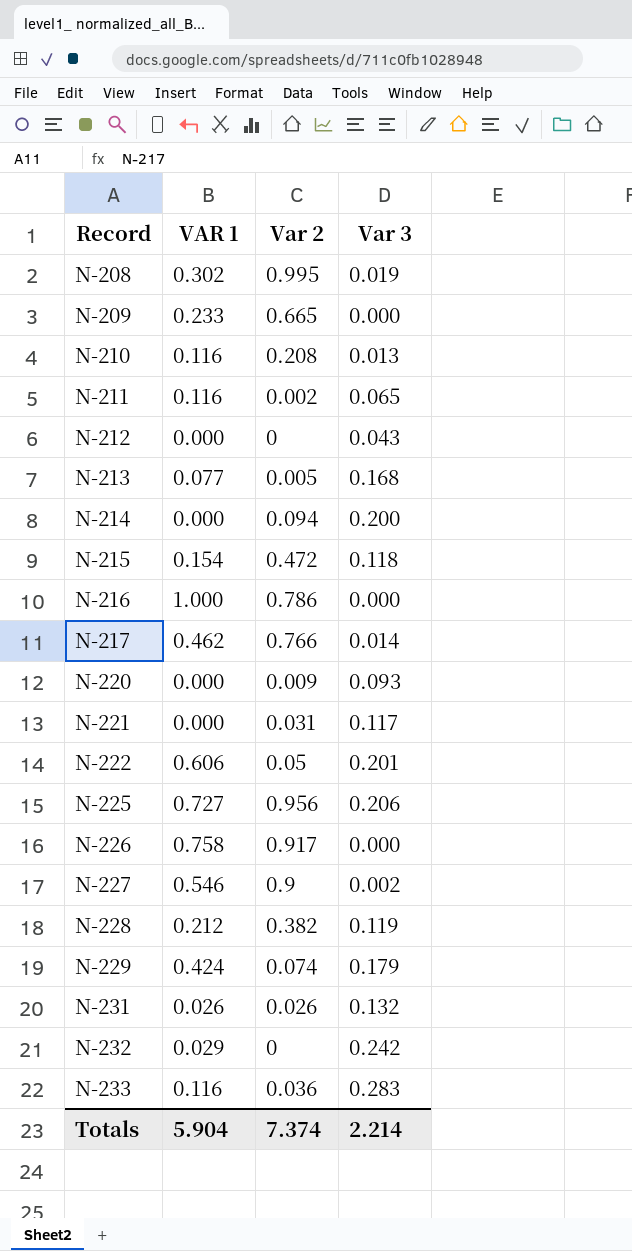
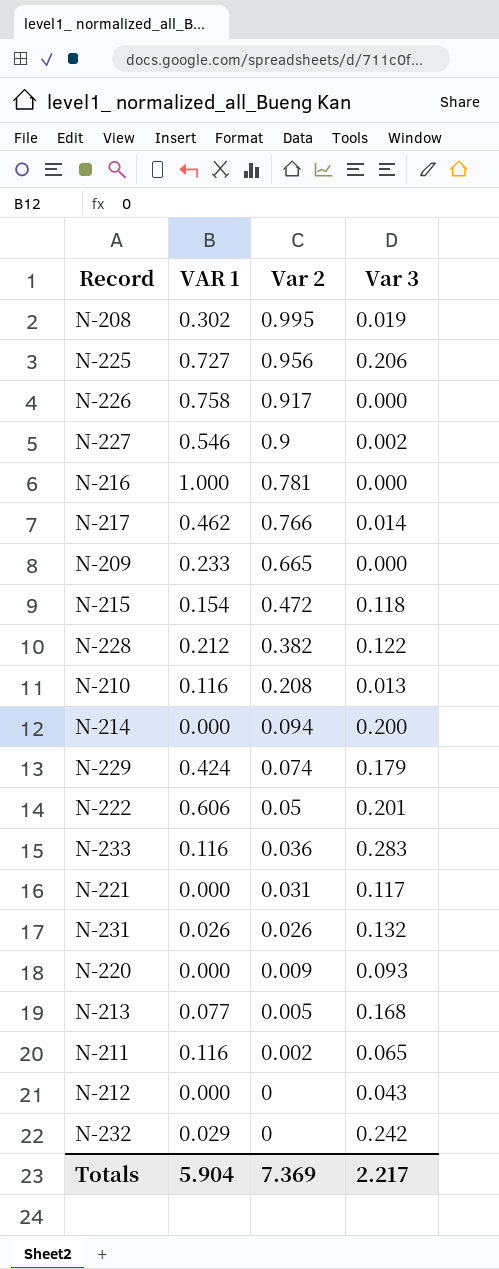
row order: Record ascending -> Var 2 descending
N-216 | Var 2: 0.786 -> 0.781
N-228 | Var 3: 0.119 -> 0.122
Totals | Var 2: 7.374 -> 7.369
Totals | Var 3: 2.214 -> 2.217

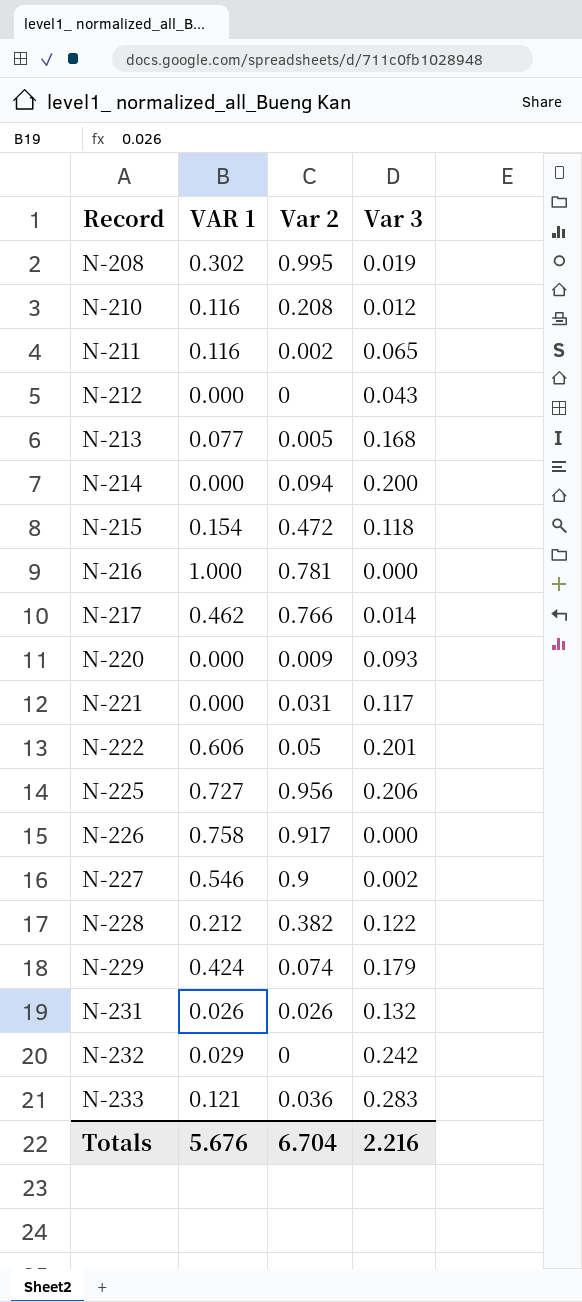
row order: Var 2 descending -> Record ascending
row N-209: 0.233 | 0.665 | 0.000 -> none
N-210 | Var 3: 0.013 -> 0.012
N-233 | VAR 1: 0.116 -> 0.121
Totals | VAR 1: 5.904 -> 5.676
Totals | Var 2: 7.369 -> 6.704
Totals | Var 3: 2.217 -> 2.216

